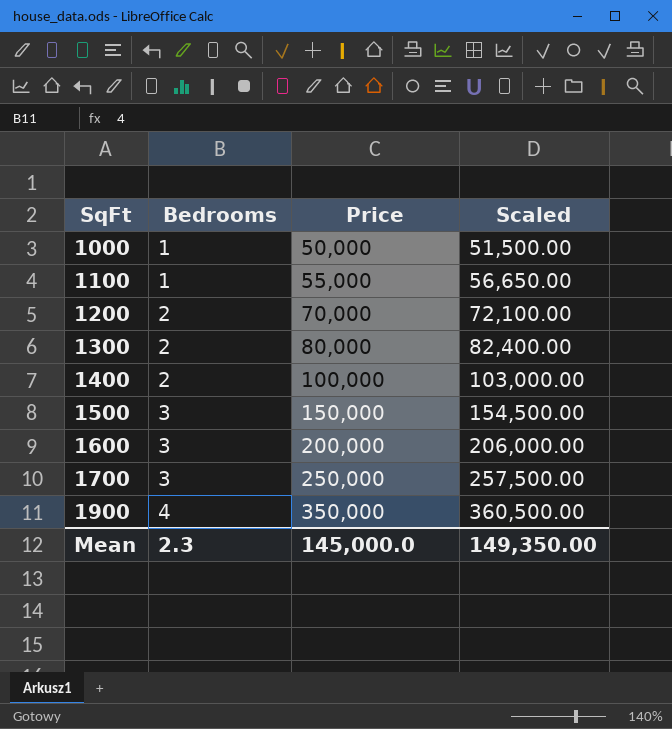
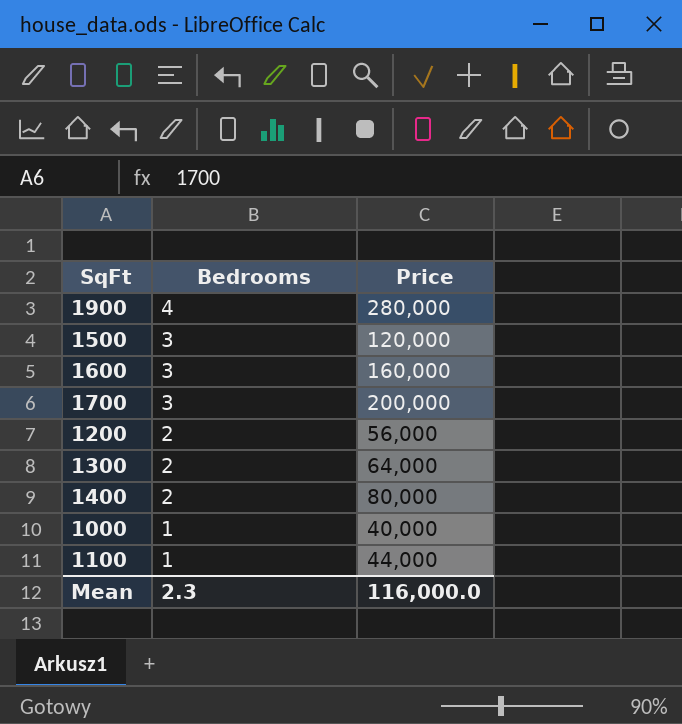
row order: SqFt ascending -> Bedrooms descending
column Scaled | formula: [Price] * 1.03 -> none
1900 | Price: 350,000 -> 280,000
1500 | Price: 150,000 -> 120,000
1600 | Price: 200,000 -> 160,000
1700 | Price: 250,000 -> 200,000
1200 | Price: 70,000 -> 56,000
1300 | Price: 80,000 -> 64,000
1400 | Price: 100,000 -> 80,000
1000 | Price: 50,000 -> 40,000
1100 | Price: 55,000 -> 44,000
Mean | Price: 145,000.0 -> 116,000.0

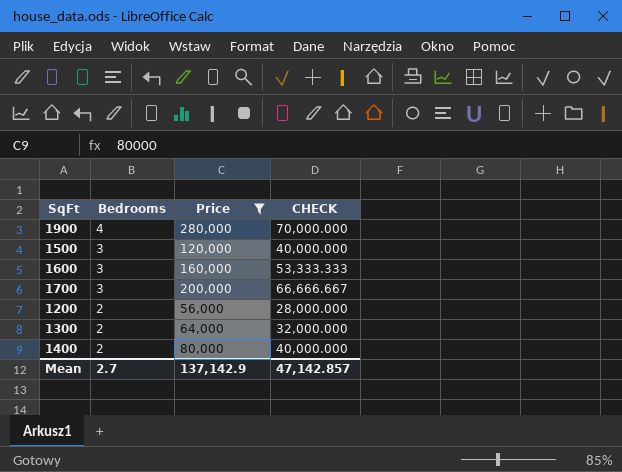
filter: none -> Price >= 56,000
column CHECK | formula: none -> [Price] / [Bedrooms]
Mean | Bedrooms: 2.3 -> 2.7
Mean | Price: 116,000.0 -> 137,142.9

